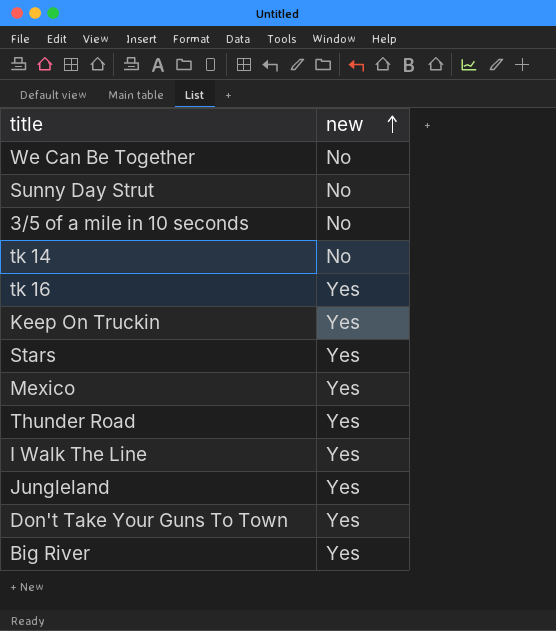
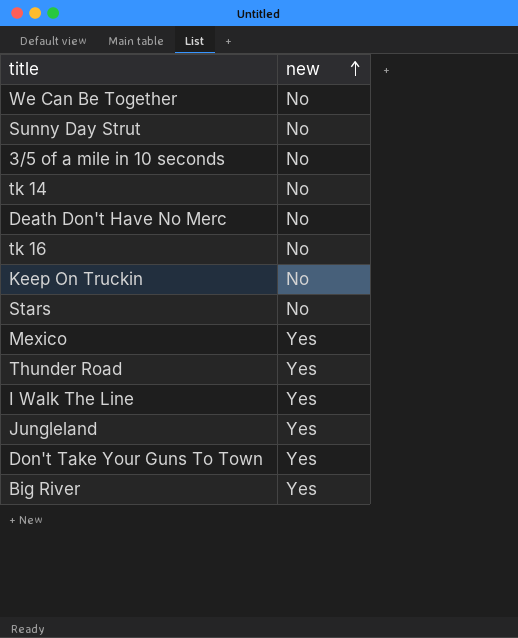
row Death Don't Have No Merc: none -> No
tk 16 | new: Yes -> No
Keep On Truckin | new: Yes -> No
Stars | new: Yes -> No

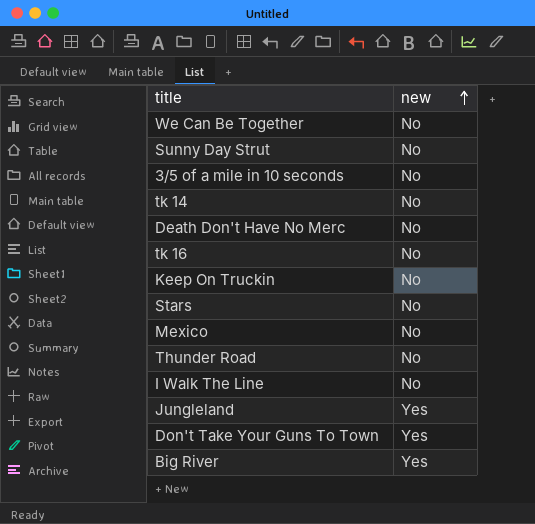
Mexico | new: Yes -> No
Thunder Road | new: Yes -> No
I Walk The Line | new: Yes -> No

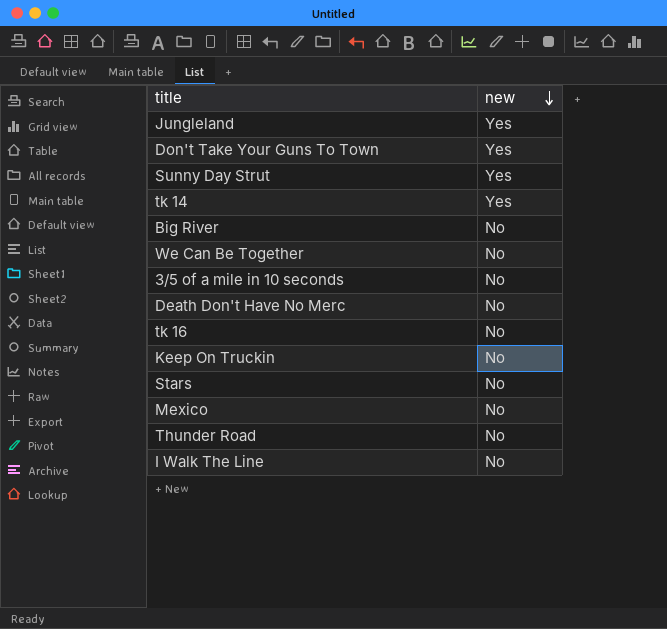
row order: new ascending -> new descending
Sunny Day Strut | new: No -> Yes
tk 14 | new: No -> Yes
Big River | new: Yes -> No

